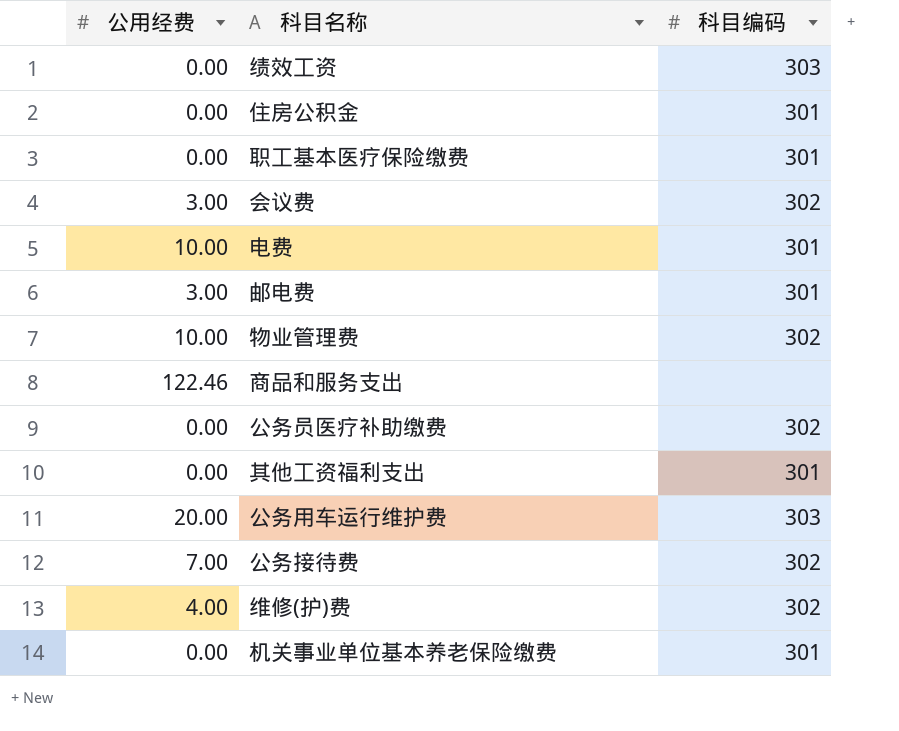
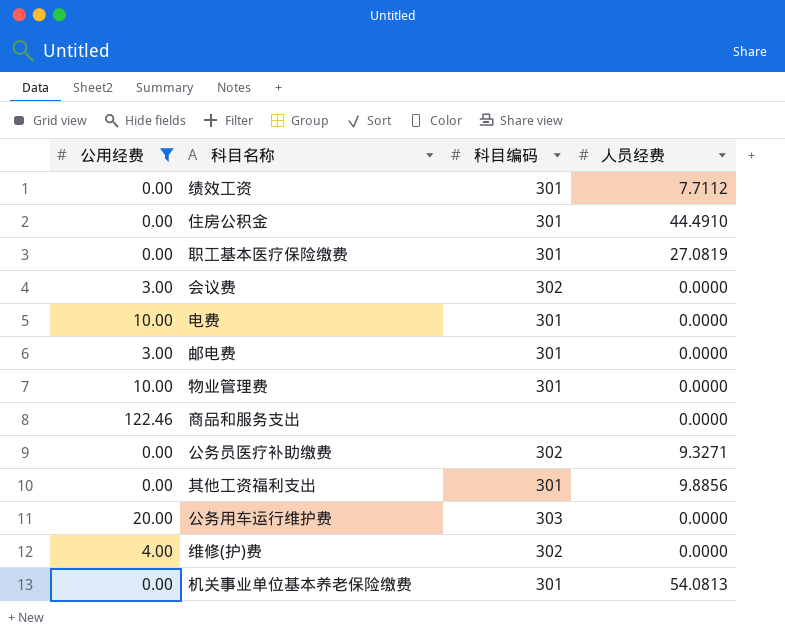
filter: none -> 公用经费 != 7.00
column 人员经费 | position: none -> 4
绩效工资 | 科目编码: 303 -> 301
物业管理费 | 科目编码: 302 -> 301

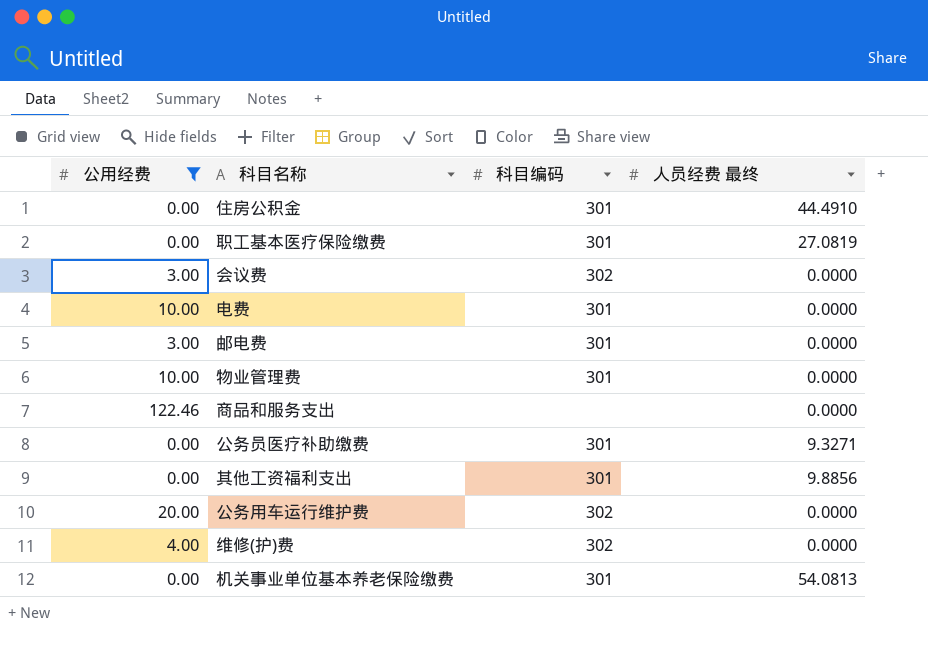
column name: 人员经费 -> 人员经费 最终
row 绩效工资: 0.00 | 301 | 7.7112 -> none
公务员医疗补助缴费 | 科目编码: 302 -> 301
公务用车运行维护费 | 科目编码: 303 -> 302

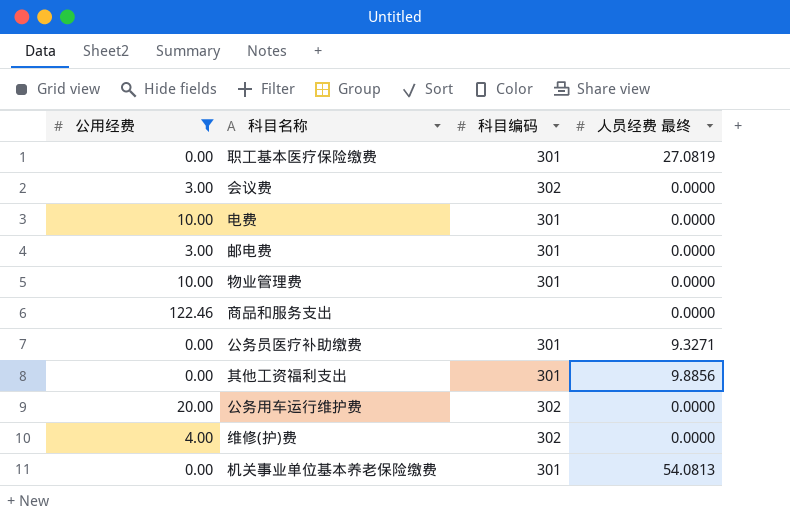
row 住房公积金: 0.00 | 301 | 44.4910 -> none

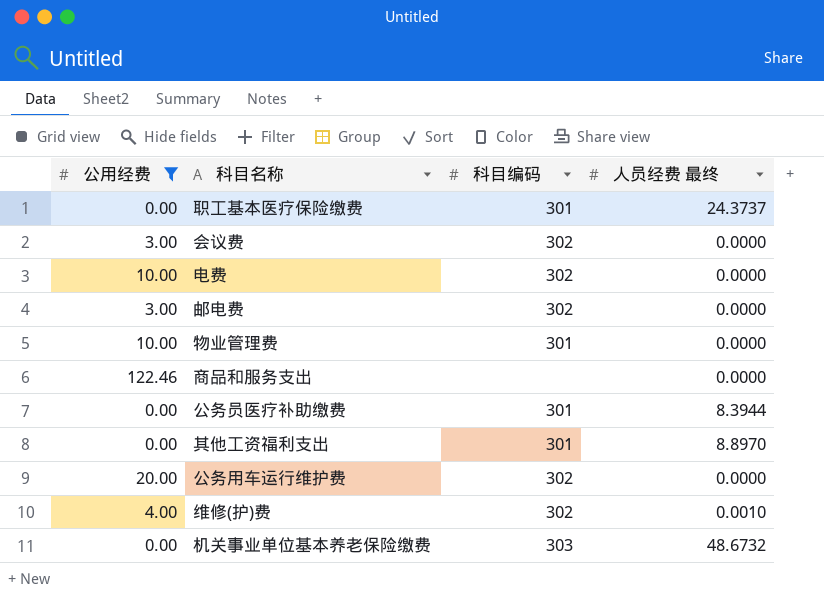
职工基本医疗保险缴费 | 人员经费 最终: 27.0819 -> 24.3737
电费 | 科目编码: 301 -> 302
邮电费 | 科目编码: 301 -> 302
公务员医疗补助缴费 | 人员经费 最终: 9.3271 -> 8.3944
其他工资福利支出 | 人员经费 最终: 9.8856 -> 8.8970
维修(护)费 | 人员经费 最终: 0.0000 -> 0.0010
机关事业单位基本养老保险缴费 | 科目编码: 301 -> 303
机关事业单位基本养老保险缴费 | 人员经费 最终: 54.0813 -> 48.6732

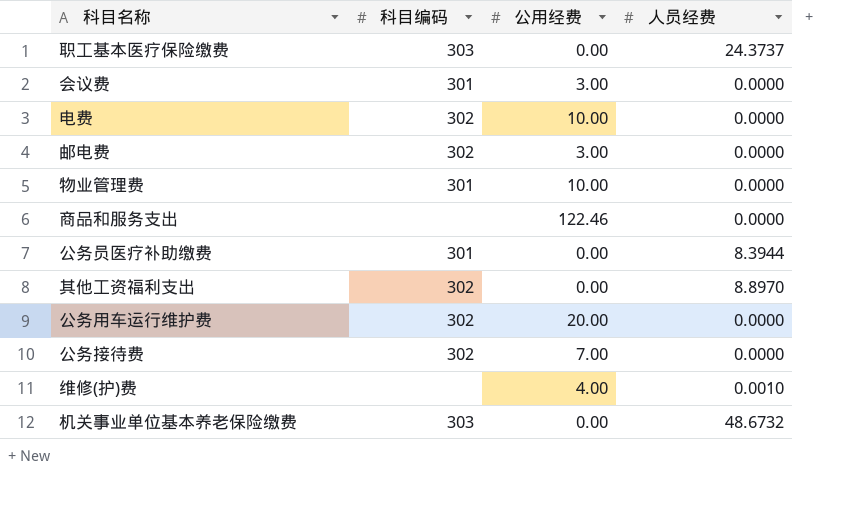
filter: 公用经费 != 7.00 -> none
column 公用经费 | position: 1 -> 3
column name: 人员经费 最终 -> 人员经费
职工基本医疗保险缴费 | 科目编码: 301 -> 303
会议费 | 科目编码: 302 -> 301
其他工资福利支出 | 科目编码: 301 -> 302
维修(护)费 | 科目编码: 302 -> none

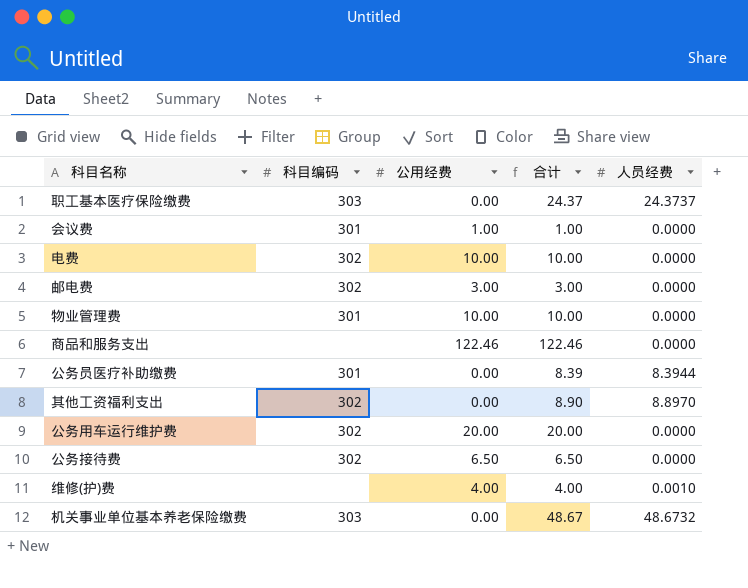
column 合计 | formula: none -> [公用经费] + [人员经费]
会议费 | 公用经费: 3.00 -> 1.00
公务接待费 | 公用经费: 7.00 -> 6.50

